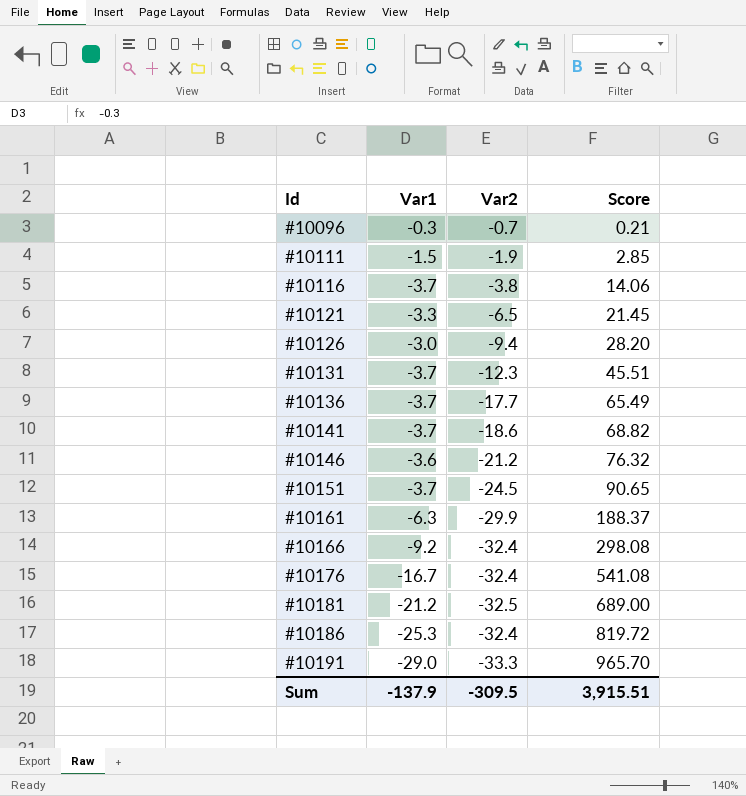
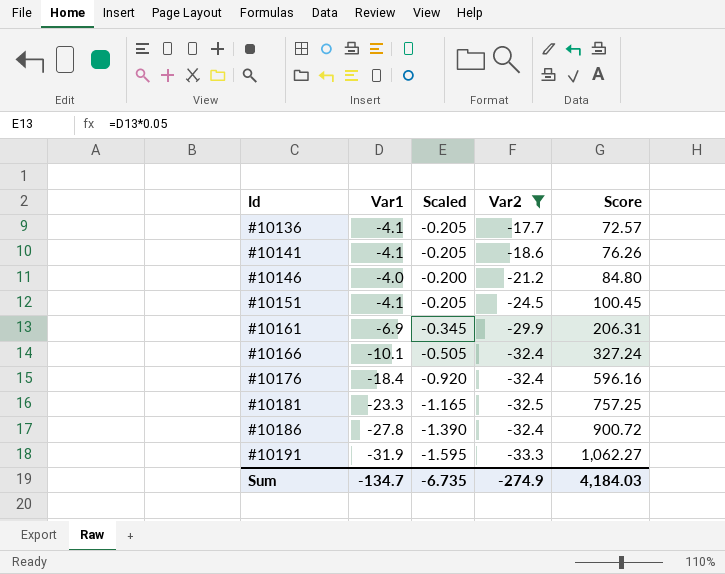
filter: none -> Var2 <= -17.7
column Scaled | formula: none -> [Var1] * 0.05
#10136 | Var1: -3.7 -> -4.1
#10136 | Score: 65.49 -> 72.57
#10141 | Var1: -3.7 -> -4.1
#10141 | Score: 68.82 -> 76.26
#10146 | Var1: -3.6 -> -4.0
#10146 | Score: 76.32 -> 84.80
#10151 | Var1: -3.7 -> -4.1
#10151 | Score: 90.65 -> 100.45
#10161 | Var1: -6.3 -> -6.9
#10161 | Score: 188.37 -> 206.31
#10166 | Var1: -9.2 -> -10.1
#10166 | Score: 298.08 -> 327.24
#10176 | Var1: -16.7 -> -18.4
#10176 | Score: 541.08 -> 596.16
#10181 | Var1: -21.2 -> -23.3
#10181 | Score: 689.00 -> 757.25
#10186 | Var1: -25.3 -> -27.8
#10186 | Score: 819.72 -> 900.72
#10191 | Var1: -29.0 -> -31.9
#10191 | Score: 965.70 -> 1,062.27
Sum | Var1: -137.9 -> -134.7
Sum | Var2: -309.5 -> -274.9
Sum | Score: 3,915.51 -> 4,184.03

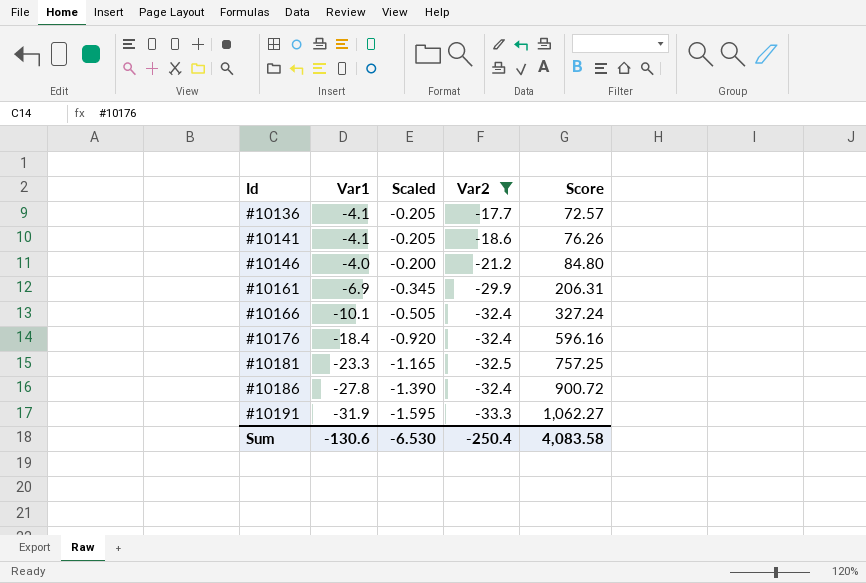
row #10151: -4.1 | -0.205 | -24.5 | 100.45 -> none
Sum | Var1: -134.7 -> -130.6
Sum | Scaled: -6.735 -> -6.530
Sum | Var2: -274.9 -> -250.4
Sum | Score: 4,184.03 -> 4,083.58

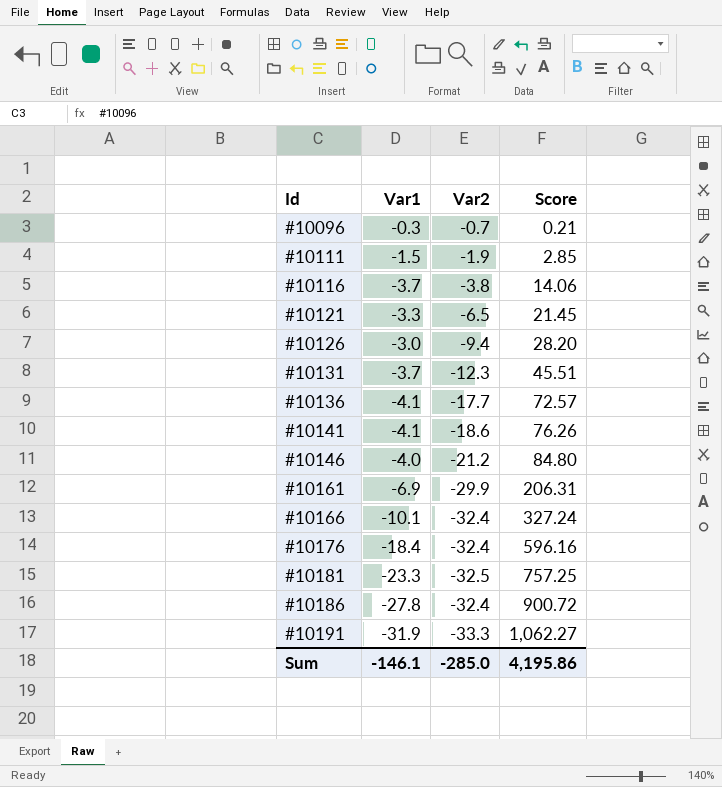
filter: Var2 <= -17.7 -> none
column Scaled | formula: [Var1] * 0.05 -> none
Sum | Var1: -130.6 -> -146.1
Sum | Var2: -250.4 -> -285.0
Sum | Score: 4,083.58 -> 4,195.86

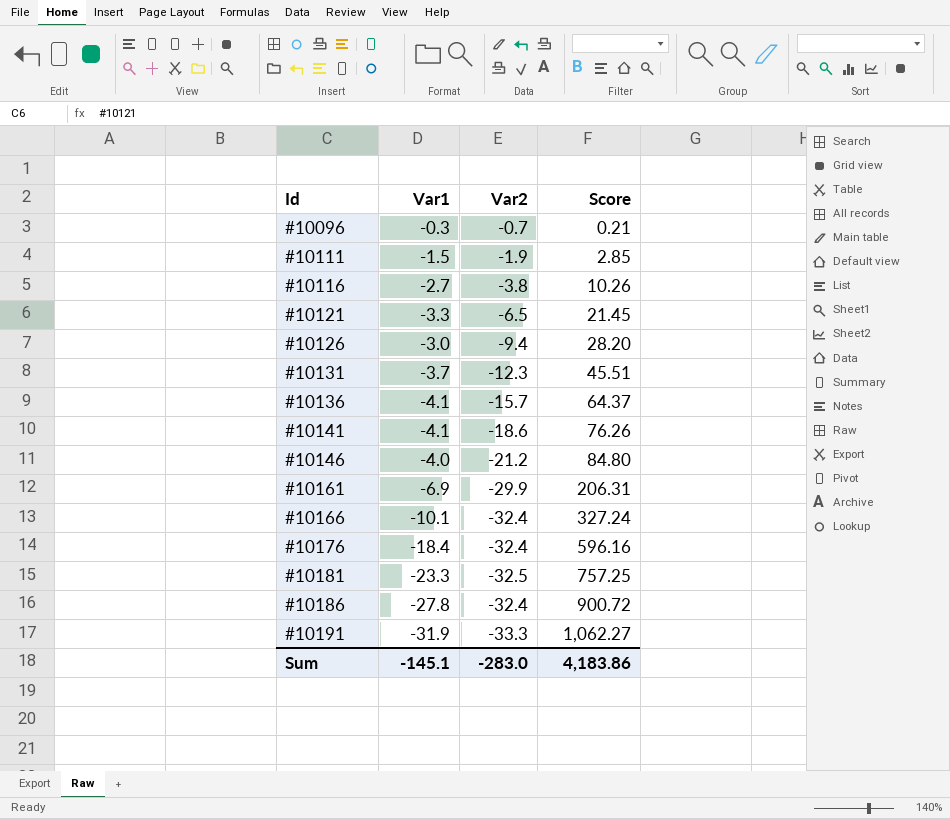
#10116 | Var1: -3.7 -> -2.7
#10116 | Score: 14.06 -> 10.26
#10136 | Var2: -17.7 -> -15.7
#10136 | Score: 72.57 -> 64.37
Sum | Var1: -146.1 -> -145.1
Sum | Var2: -285.0 -> -283.0
Sum | Score: 4,195.86 -> 4,183.86

